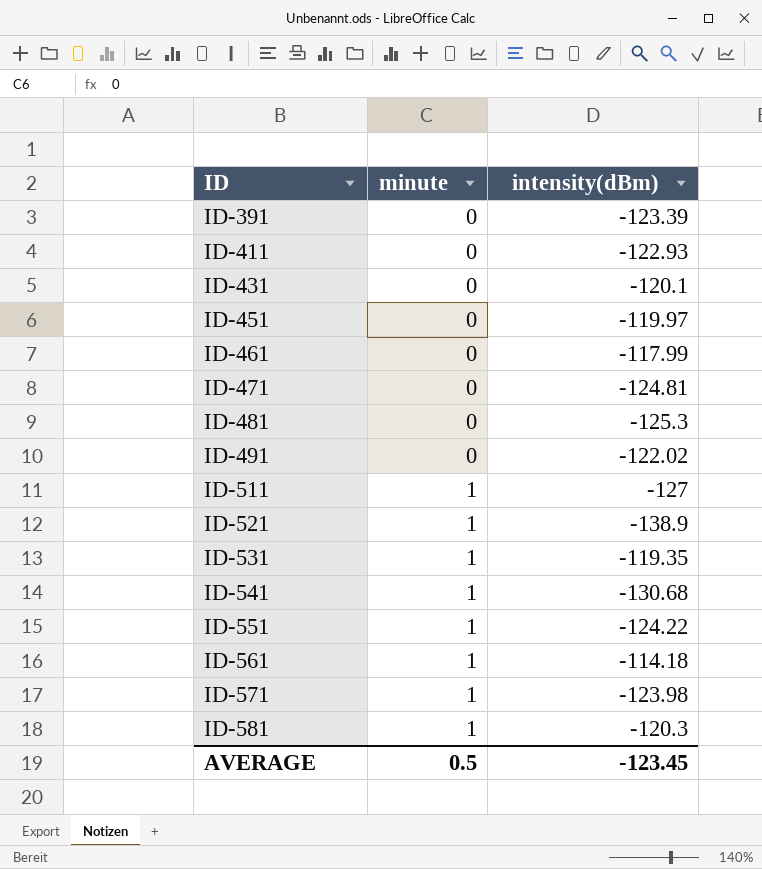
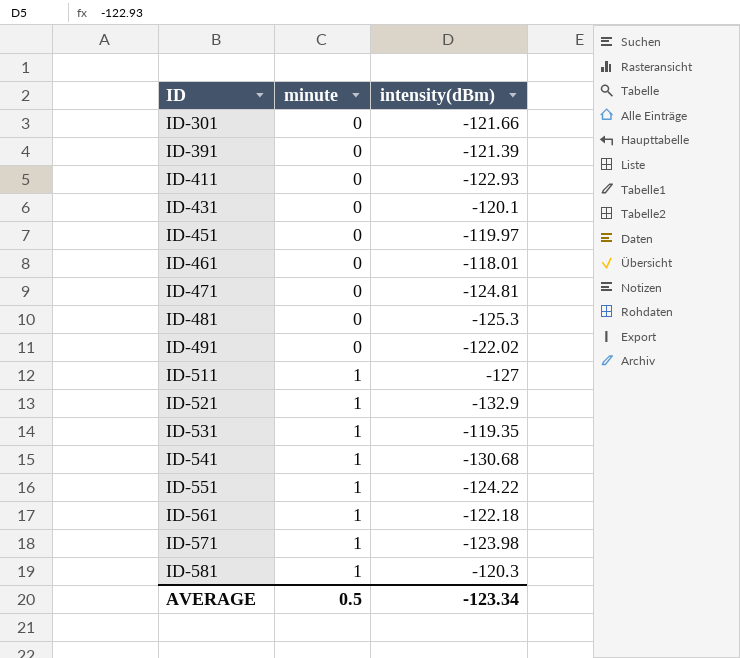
row ID-301: none -> 0 | -121.66
ID-391 | intensity(dBm): -123.39 -> -121.39
ID-461 | intensity(dBm): -117.99 -> -118.01
ID-521 | intensity(dBm): -138.9 -> -132.9
ID-561 | intensity(dBm): -114.18 -> -122.18
AVERAGE | intensity(dBm): -123.45 -> -123.34

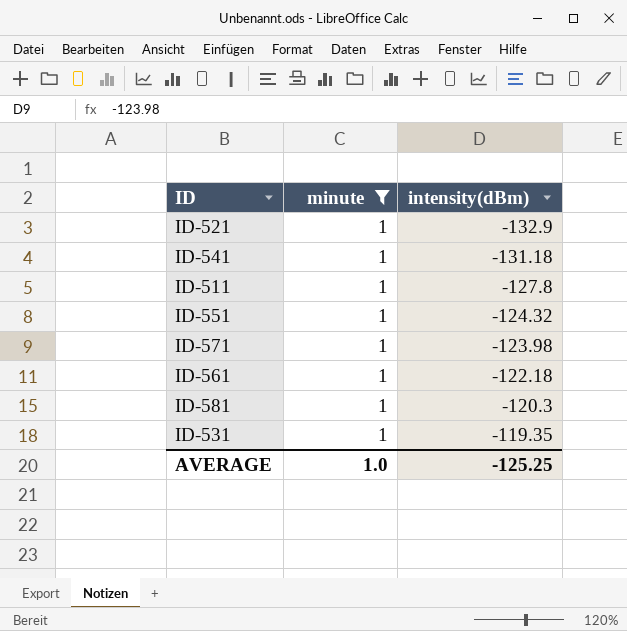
filter: none -> minute = 1
row order: ID ascending -> intensity(dBm) ascending
ID-541 | intensity(dBm): -130.68 -> -131.18
ID-511 | intensity(dBm): -127 -> -127.8
ID-551 | intensity(dBm): -124.22 -> -124.32
AVERAGE | minute: 0.5 -> 1.0
AVERAGE | intensity(dBm): -123.34 -> -125.25

